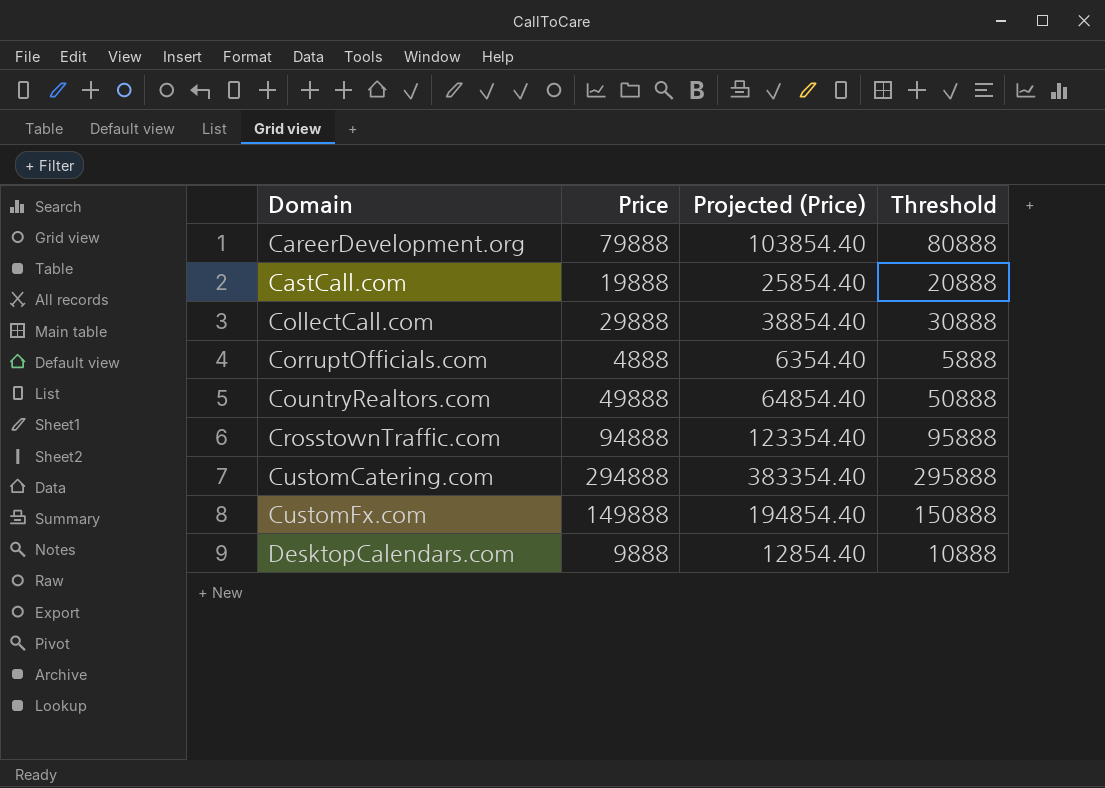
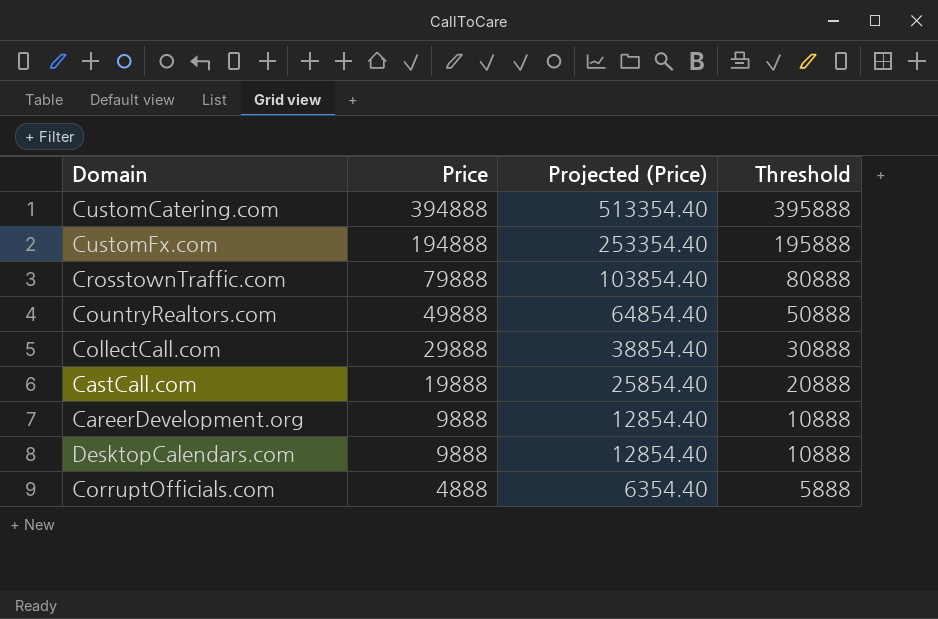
row order: Domain ascending -> Price descending
CustomCatering.com | Price: 294888 -> 394888
CustomCatering.com | Projected (Price): 383354.40 -> 513354.40
CustomCatering.com | Threshold: 295888 -> 395888
CustomFx.com | Price: 149888 -> 194888
CustomFx.com | Projected (Price): 194854.40 -> 253354.40
CustomFx.com | Threshold: 150888 -> 195888
CrosstownTraffic.com | Price: 94888 -> 79888
CrosstownTraffic.com | Projected (Price): 123354.40 -> 103854.40
CrosstownTraffic.com | Threshold: 95888 -> 80888
CareerDevelopment.org | Price: 79888 -> 9888
CareerDevelopment.org | Projected (Price): 103854.40 -> 12854.40
CareerDevelopment.org | Threshold: 80888 -> 10888

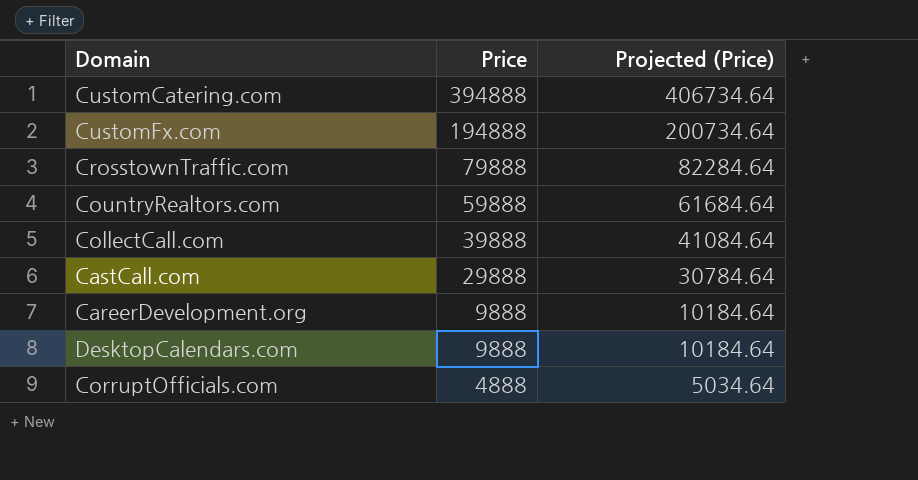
column Threshold | formula: [Price] + 1000 -> none
column Projected (Price) | formula: [Price] * 1.3 -> [Price] * 1.03
CountryRealtors.com | Price: 49888 -> 59888
CollectCall.com | Price: 29888 -> 39888
CastCall.com | Price: 19888 -> 29888

